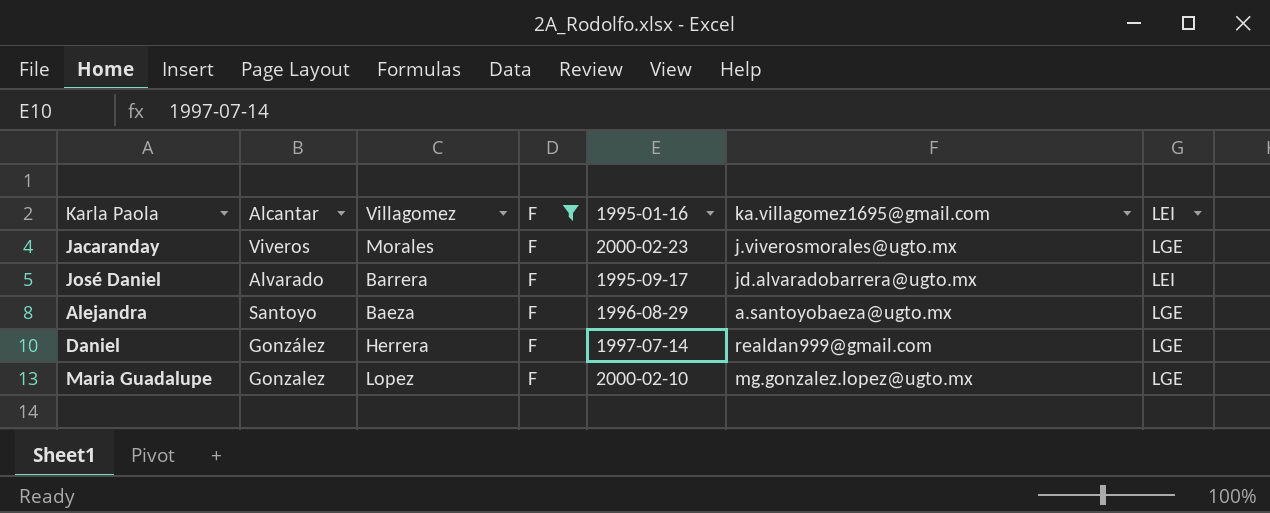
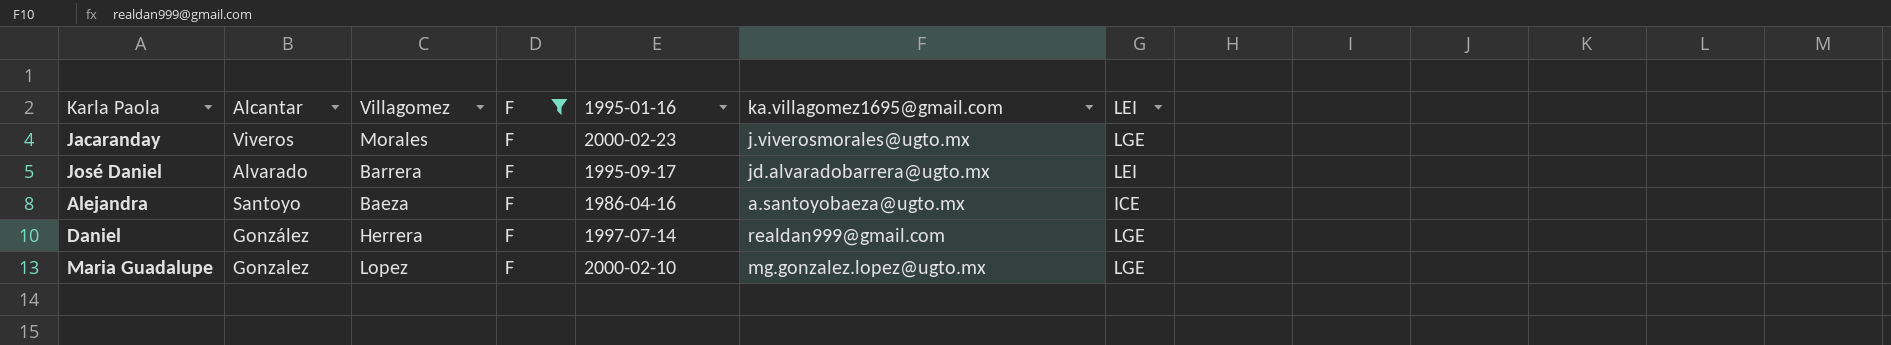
Alejandra | 1995-01-16: 1996-08-29 -> 1986-04-16
Alejandra | LEI: LGE -> ICE

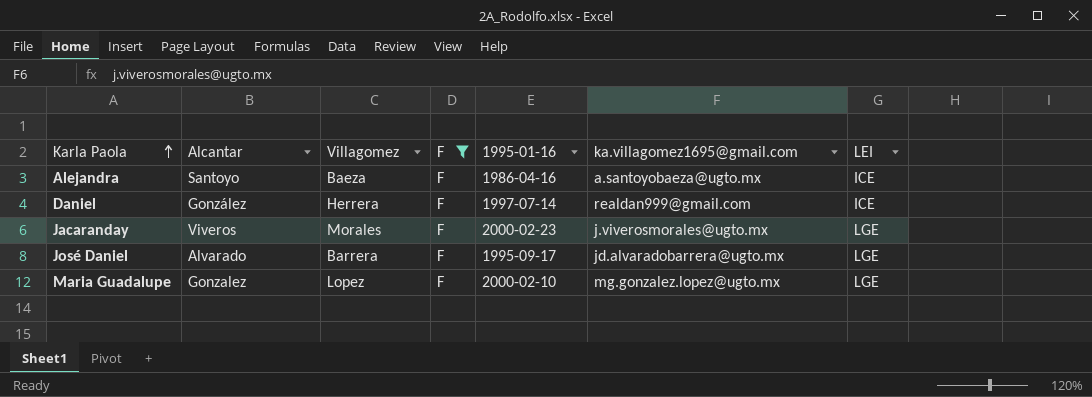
row order: none -> Karla Paola ascending
Daniel | LEI: LGE -> ICE
José Daniel | LEI: LEI -> LGE

